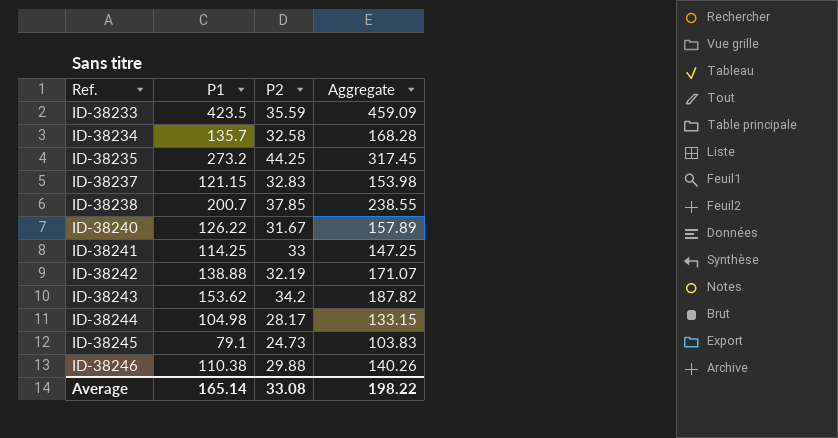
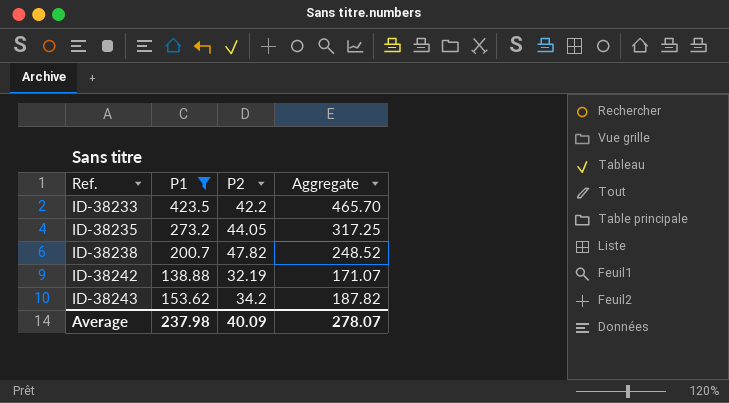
filter: none -> P1 >= 138.88
ID-38233 | P2: 35.59 -> 42.2
ID-38233 | Aggregate: 459.09 -> 465.70
ID-38235 | P2: 44.25 -> 44.05
ID-38235 | Aggregate: 317.45 -> 317.25
ID-38238 | P2: 37.85 -> 47.82
ID-38238 | Aggregate: 238.55 -> 248.52
Average | P1: 165.14 -> 237.98
Average | P2: 33.08 -> 40.09
Average | Aggregate: 198.22 -> 278.07

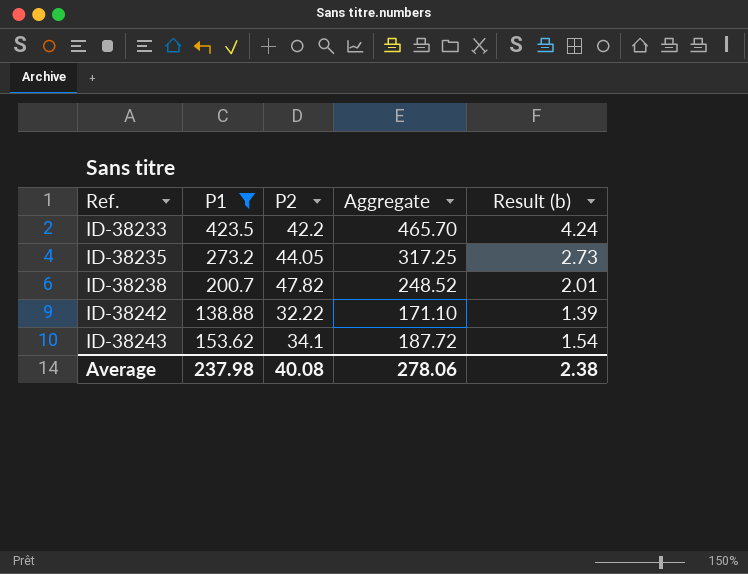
column Result (b) | formula: none -> [P1] * 0.01
ID-38242 | P2: 32.19 -> 32.22
ID-38242 | Aggregate: 171.07 -> 171.10
ID-38243 | P2: 34.2 -> 34.1
ID-38243 | Aggregate: 187.82 -> 187.72
Average | P2: 40.09 -> 40.08
Average | Aggregate: 278.07 -> 278.06

